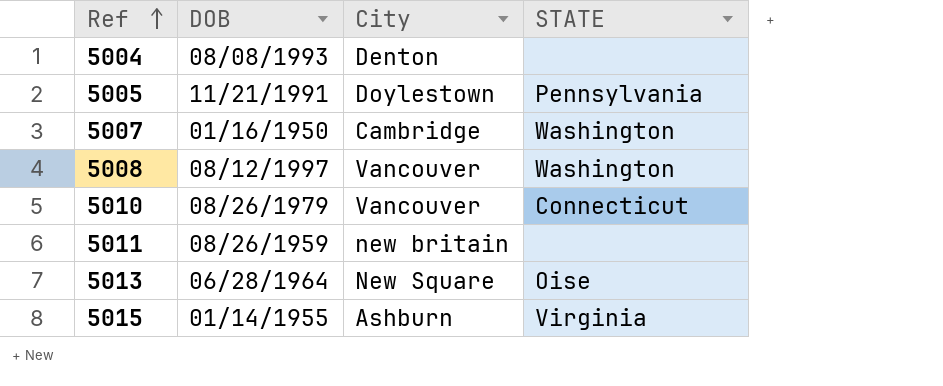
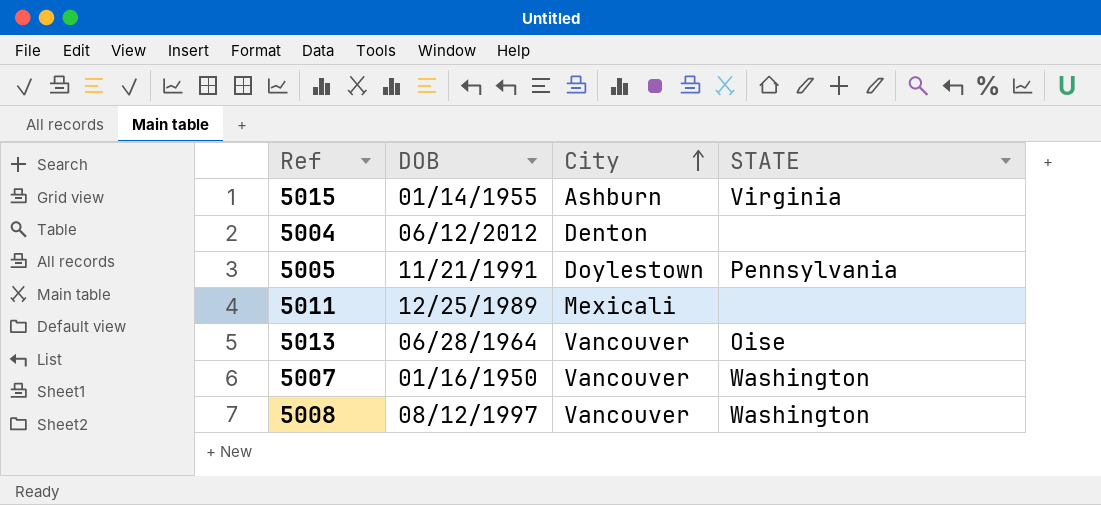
row order: Ref ascending -> City ascending
row 5010: 08/26/1979 | Vancouver | Connecticut -> none
5004 | DOB: 08/08/1993 -> 06/12/2012
5011 | DOB: 08/26/1959 -> 12/25/1989
5011 | City: new britain -> Mexicali
5013 | City: New Square -> Vancouver
5007 | City: Cambridge -> Vancouver

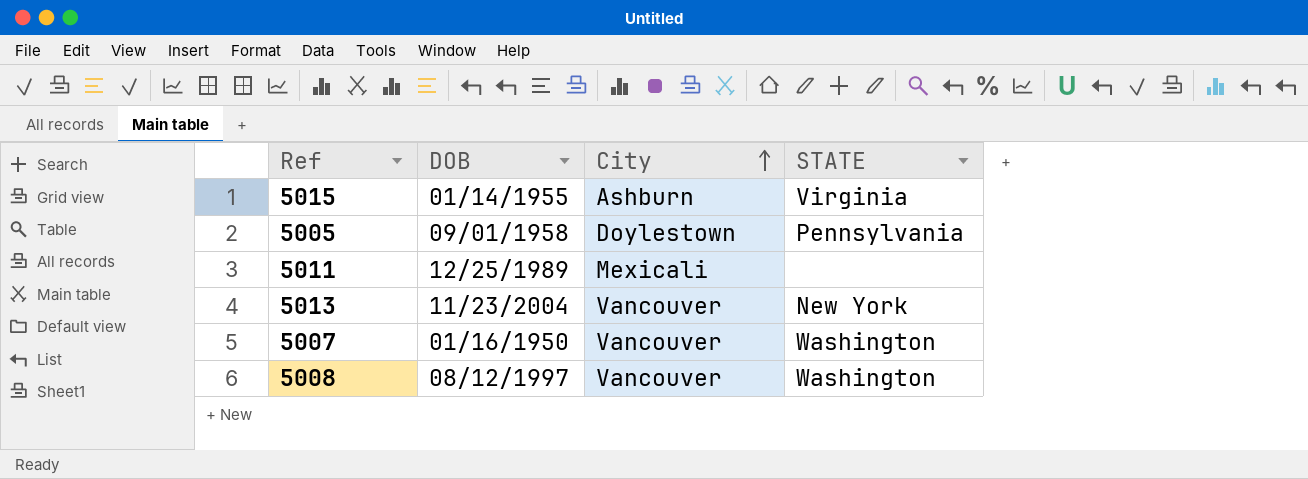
row 5004: 06/12/2012 | Denton | none -> none
5005 | DOB: 11/21/1991 -> 09/01/1958
5013 | DOB: 06/28/1964 -> 11/23/2004
5013 | STATE: Oise -> New York

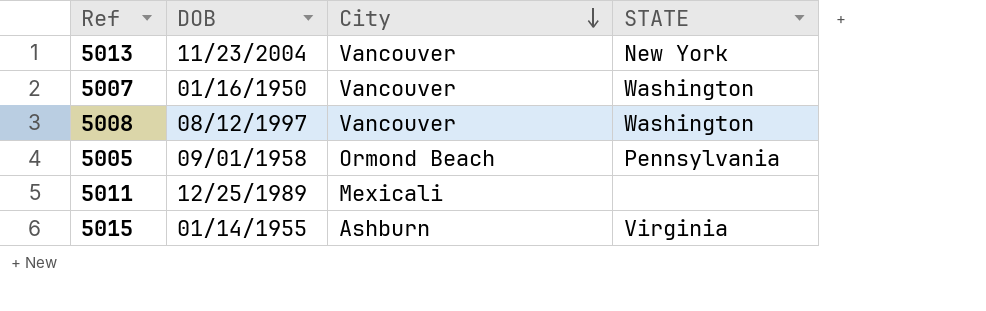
row order: City ascending -> City descending
5005 | City: Doylestown -> Ormond Beach

